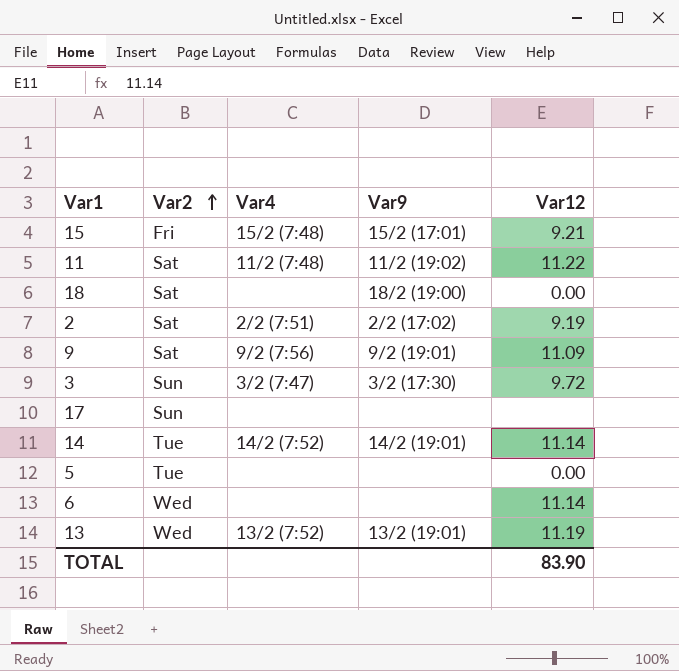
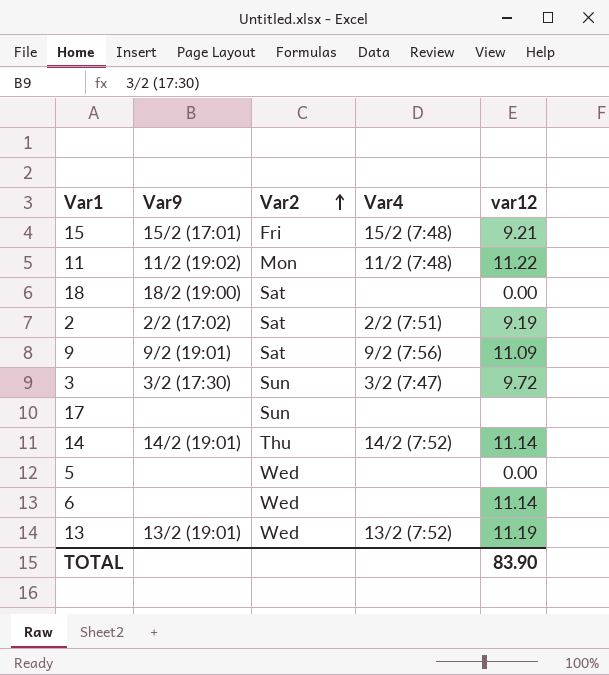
column Var9 | position: 4 -> 2
column name: Var12 -> var12
11 | Var2: Sat -> Mon
14 | Var2: Tue -> Thu
5 | Var2: Tue -> Wed

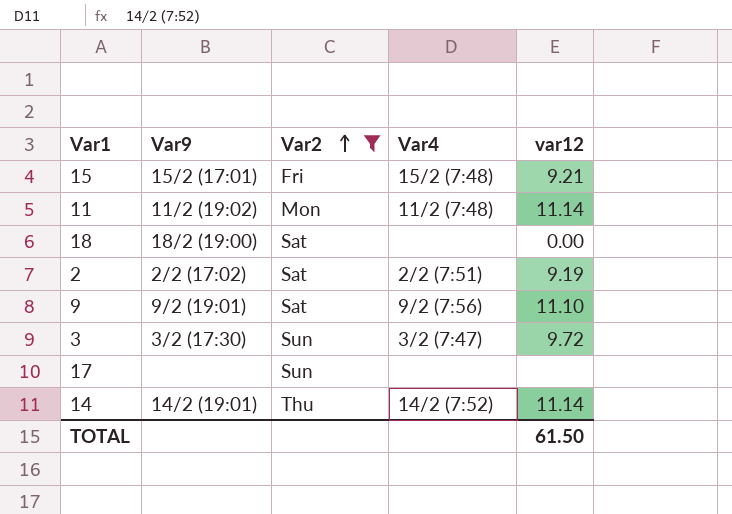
filter: none -> Var2 != Wed
11 | var12: 11.22 -> 11.14
9 | var12: 11.09 -> 11.10
TOTAL | var12: 83.90 -> 61.50

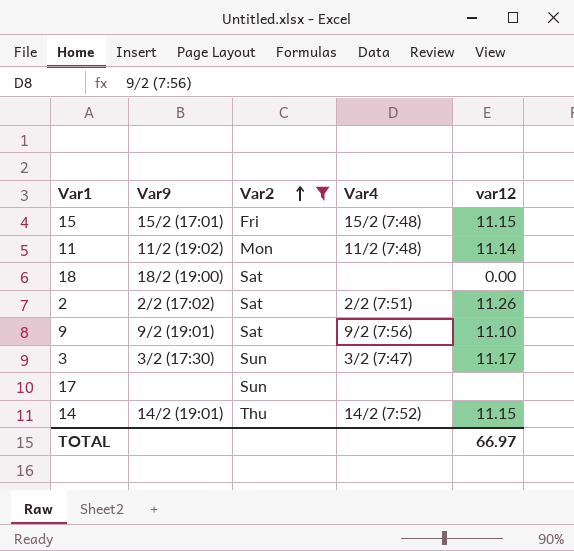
15 | var12: 9.21 -> 11.15
2 | var12: 9.19 -> 11.26
3 | var12: 9.72 -> 11.17
14 | var12: 11.14 -> 11.15
TOTAL | var12: 61.50 -> 66.97

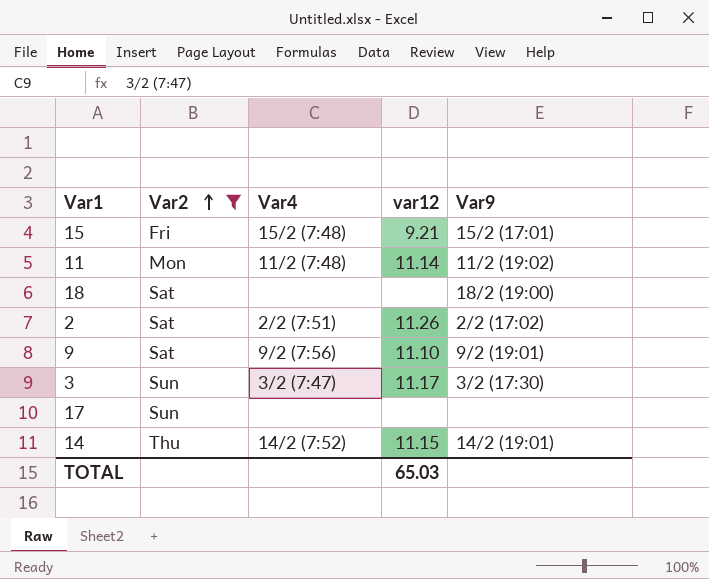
column Var9 | position: 2 -> 5
15 | var12: 11.15 -> 9.21
18 | var12: 0.00 -> none
TOTAL | var12: 66.97 -> 65.03

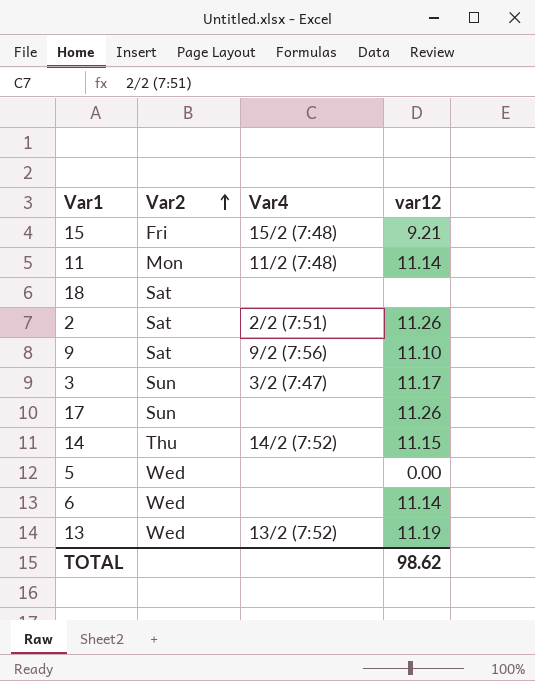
filter: Var2 != Wed -> none
column Var9 | position: 5 -> none
17 | var12: none -> 11.26
TOTAL | var12: 65.03 -> 98.62

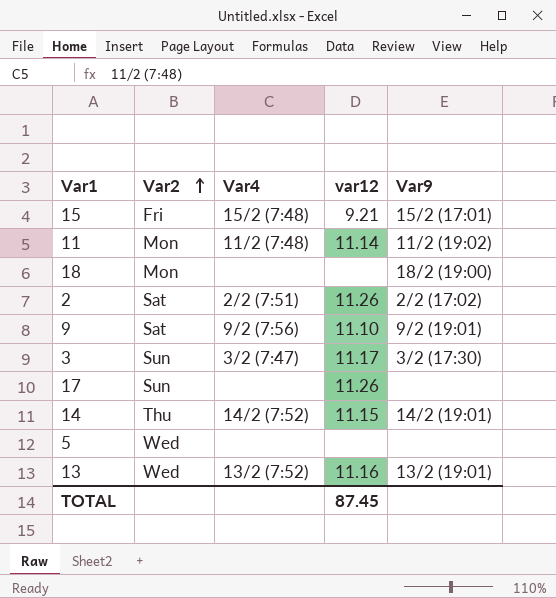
column Var9 | position: none -> 5
row 6: Wed | none | 11.14 -> none
18 | Var2: Sat -> Mon
5 | var12: 0.00 -> none
13 | var12: 11.19 -> 11.16
TOTAL | var12: 98.62 -> 87.45

